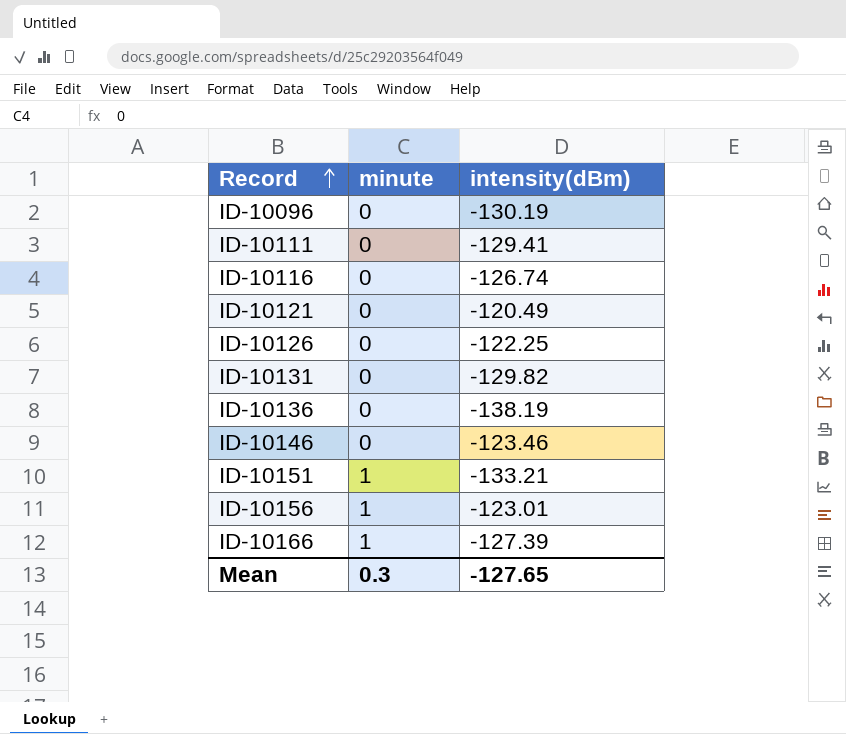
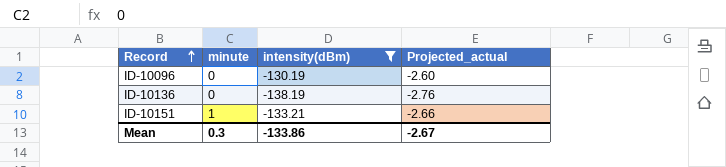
filter: none -> intensity(dBm) <= -130.19
column Projected_actual | formula: none -> [intensity(dBm)] * 0.02
Mean | intensity(dBm): -127.65 -> -133.86

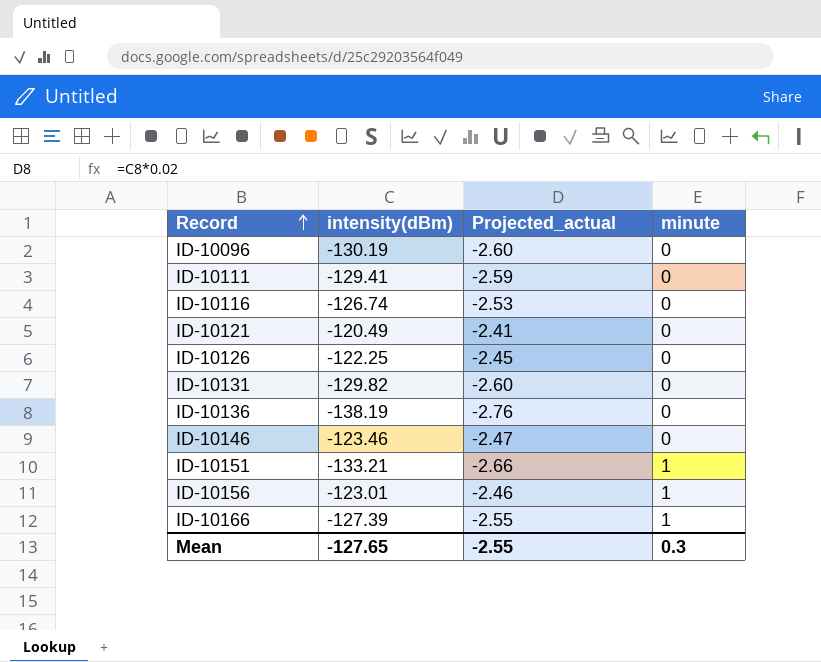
filter: intensity(dBm) <= -130.19 -> none
column minute | position: 2 -> 4
Mean | intensity(dBm): -133.86 -> -127.65
Mean | Projected_actual: -2.67 -> -2.55

